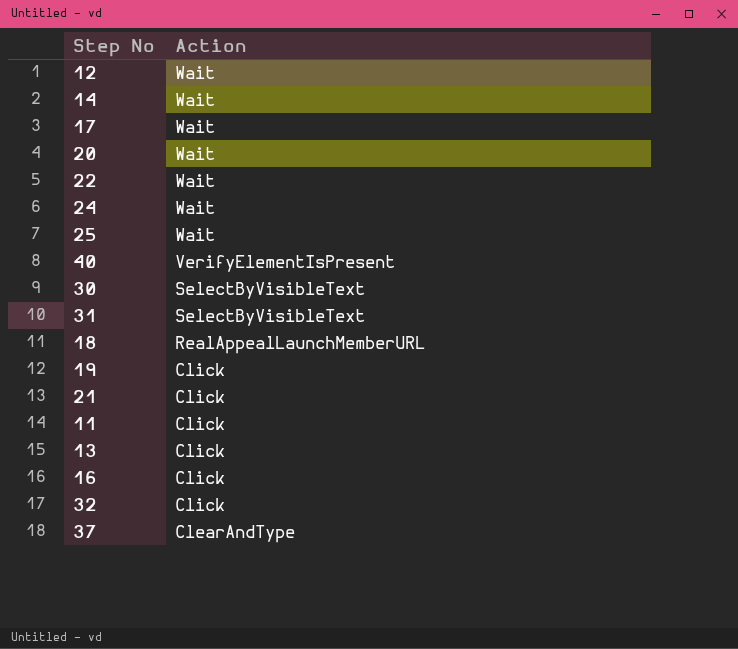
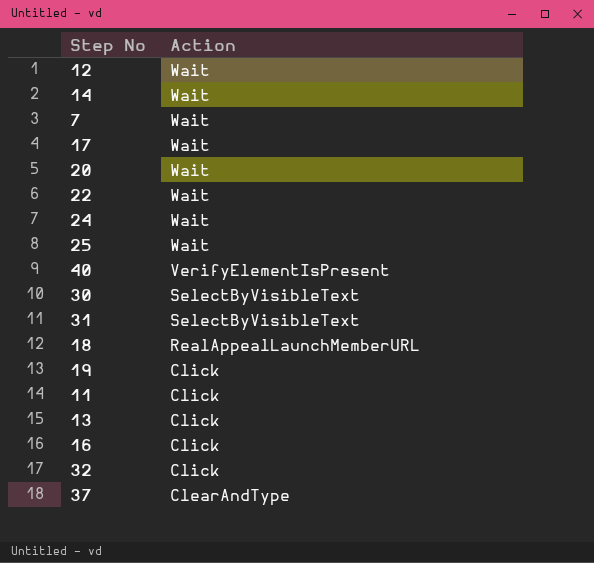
row 21: Click -> none
row 7: none -> Wait

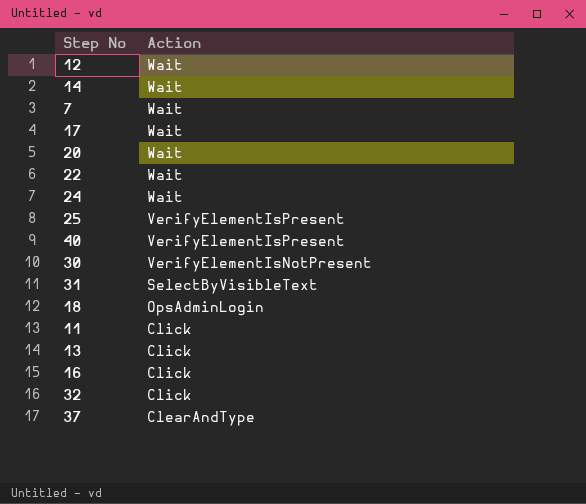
row 19: Click -> none
25 | Action: Wait -> VerifyElementIsPresent
30 | Action: SelectByVisibleText -> VerifyElementIsNotPresent
18 | Action: RealAppealLaunchMemberURL -> OpsAdminLogin

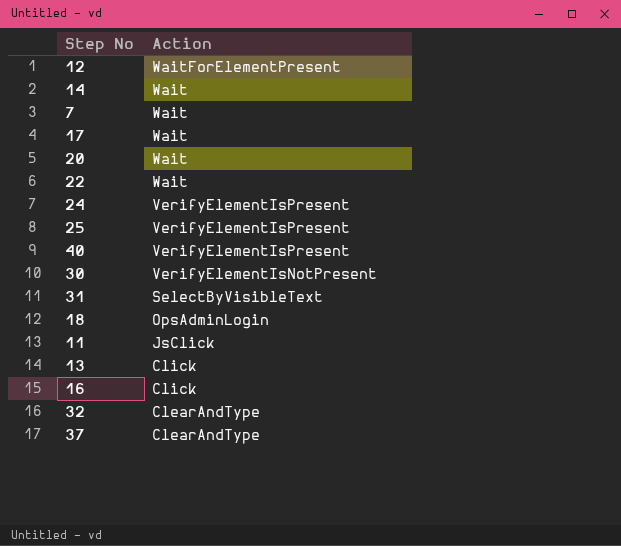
12 | Action: Wait -> WaitForElementPresent
24 | Action: Wait -> VerifyElementIsPresent
11 | Action: Click -> JsClick
32 | Action: Click -> ClearAndType

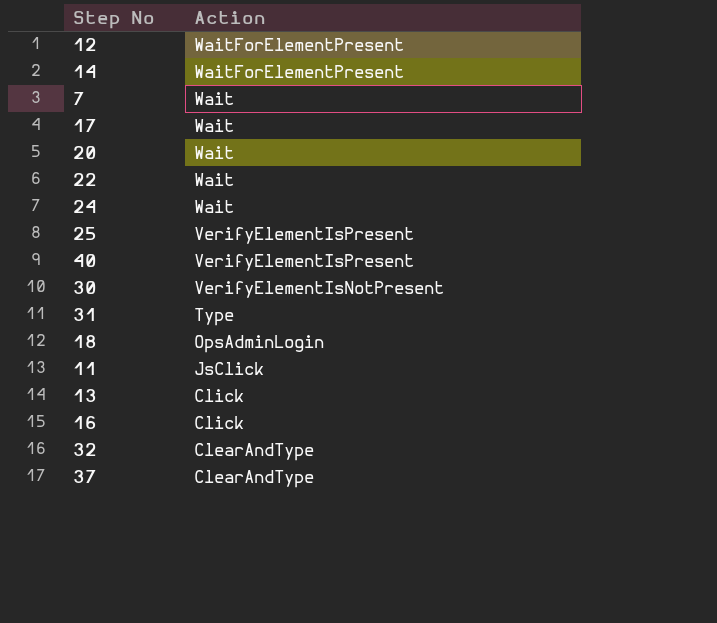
14 | Action: Wait -> WaitForElementPresent
24 | Action: VerifyElementIsPresent -> Wait
31 | Action: SelectByVisibleText -> Type

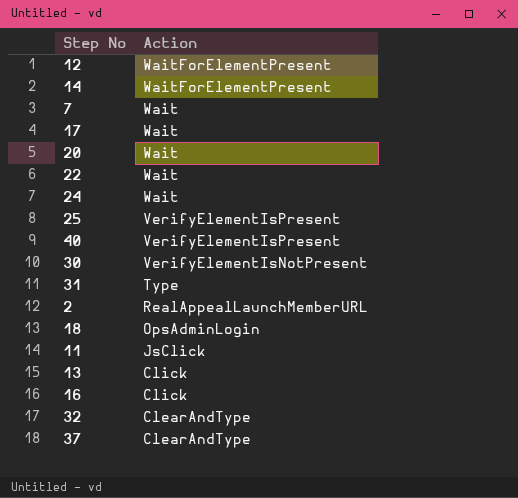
row 2: none -> RealAppealLaunchMemberURL

